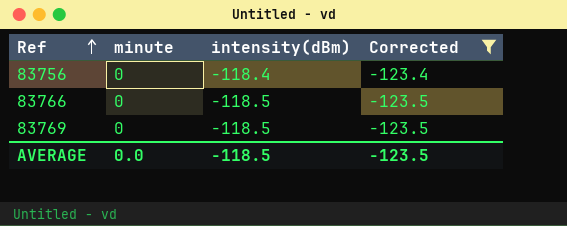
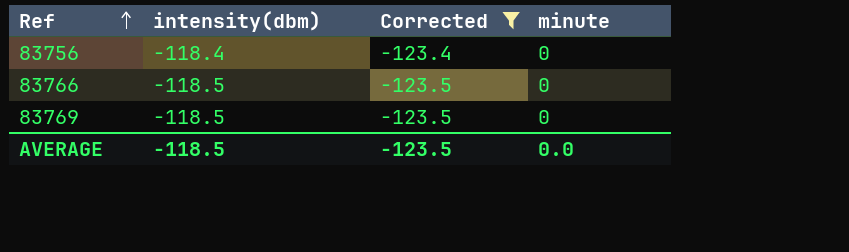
column name: intensity(dBm) -> intensity(dbm)
column minute | position: 2 -> 4

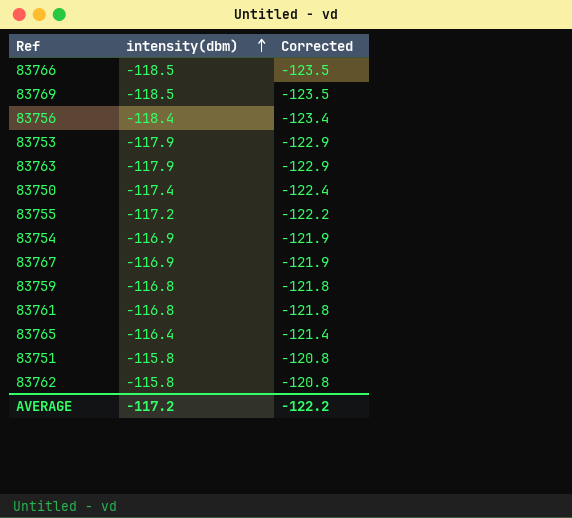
filter: Corrected <= -123.4 -> none
row order: Ref ascending -> intensity(dbm) ascending
column minute | position: 4 -> none
AVERAGE | intensity(dbm): -118.5 -> -117.2
AVERAGE | Corrected: -123.5 -> -122.2

